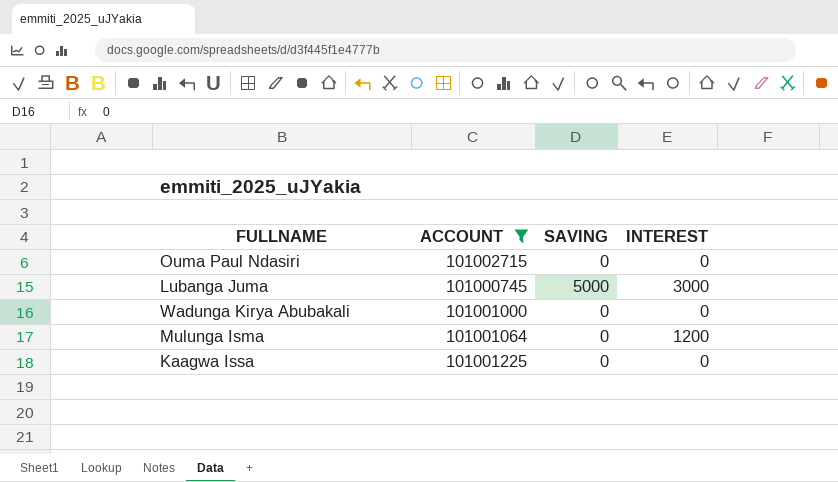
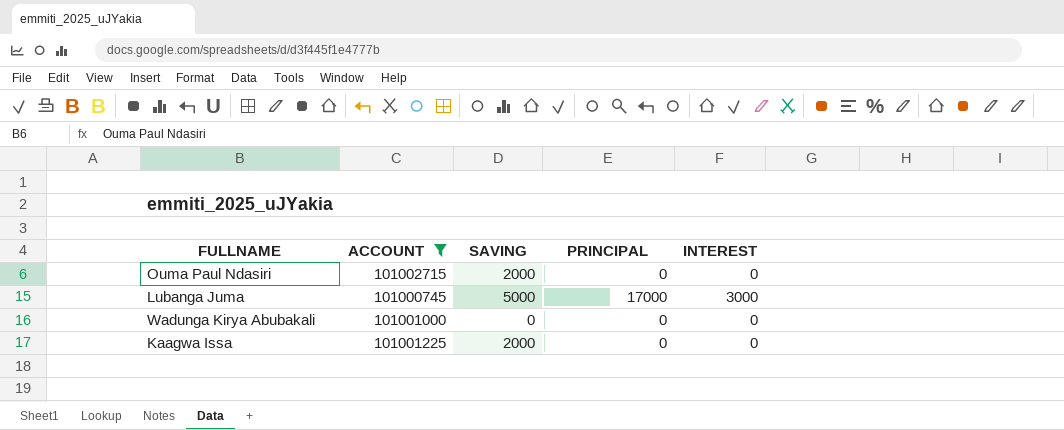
column PRINCIPAL | position: none -> 4
row Mulunga Isma: 101001064 | 0 | 1200 -> none
Ouma Paul Ndasiri | SAVING: 0 -> 2000
Kaagwa Issa | SAVING: 0 -> 2000

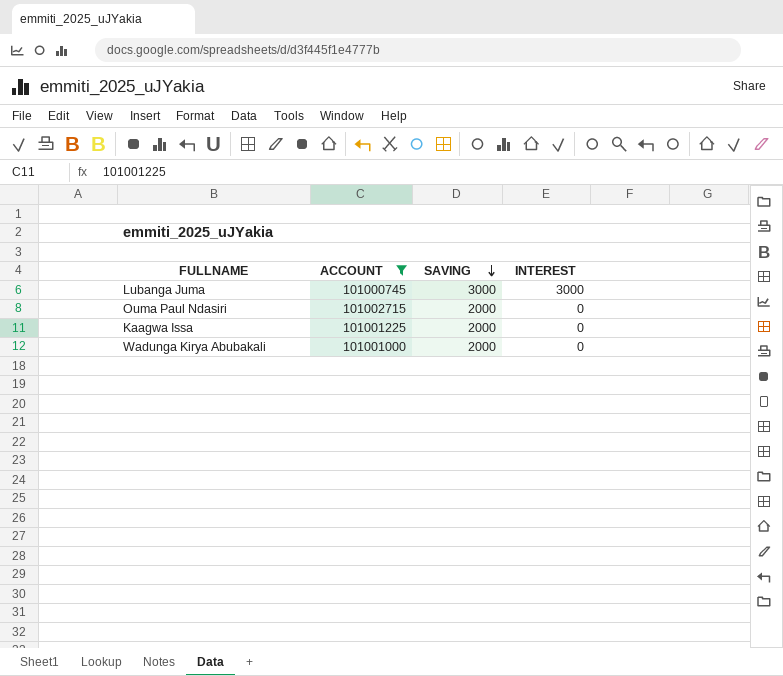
row order: none -> SAVING descending
column PRINCIPAL | position: 4 -> none
Lubanga Juma | SAVING: 5000 -> 3000
Wadunga Kirya Abubakali | SAVING: 0 -> 2000

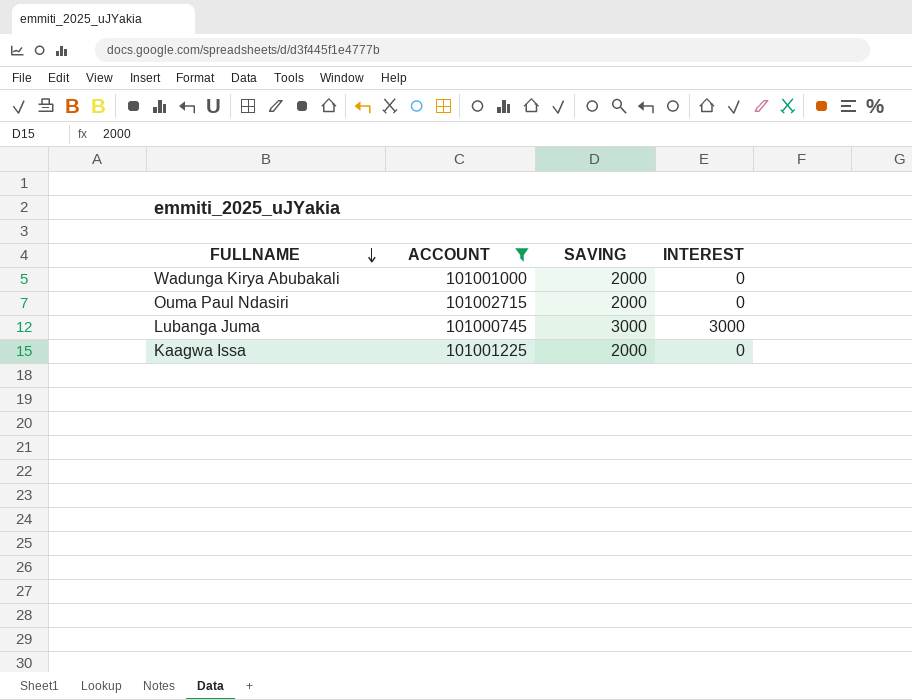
row order: SAVING descending -> FULLNAME descending

